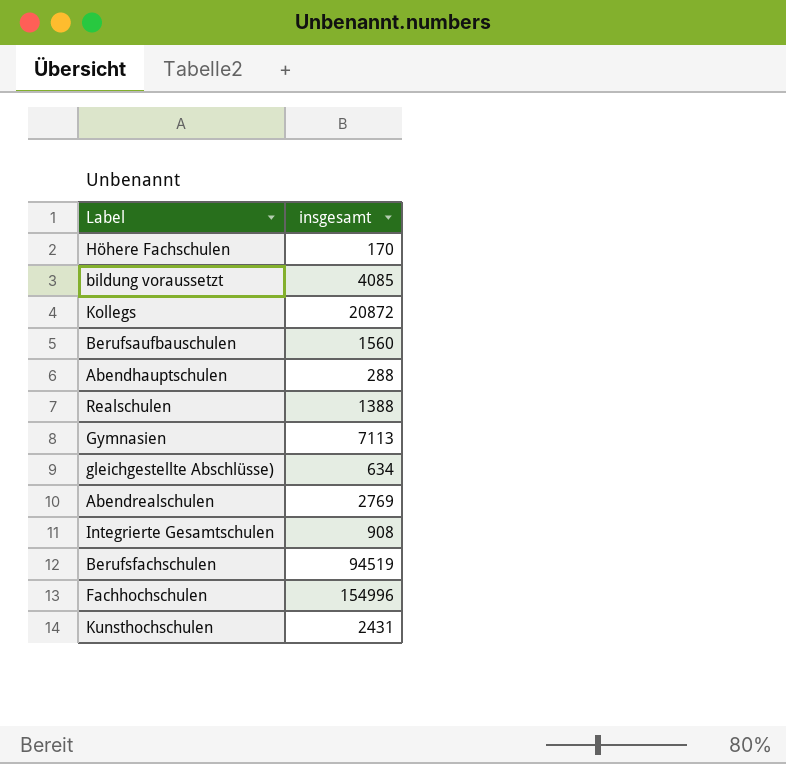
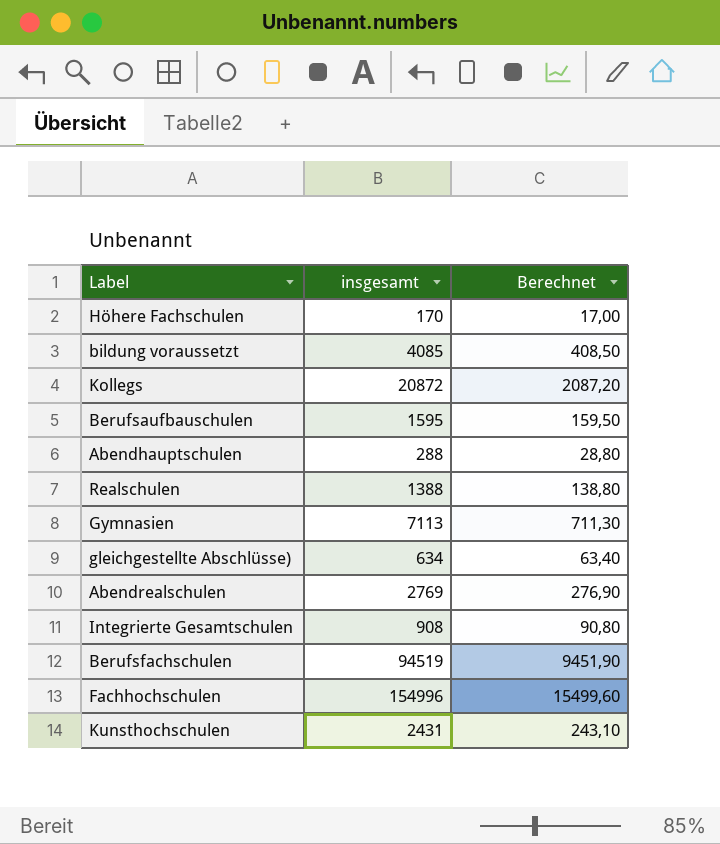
column Berechnet | formula: none -> [insgesamt] * 0,1
Berufsaufbauschulen | insgesamt: 1560 -> 1595

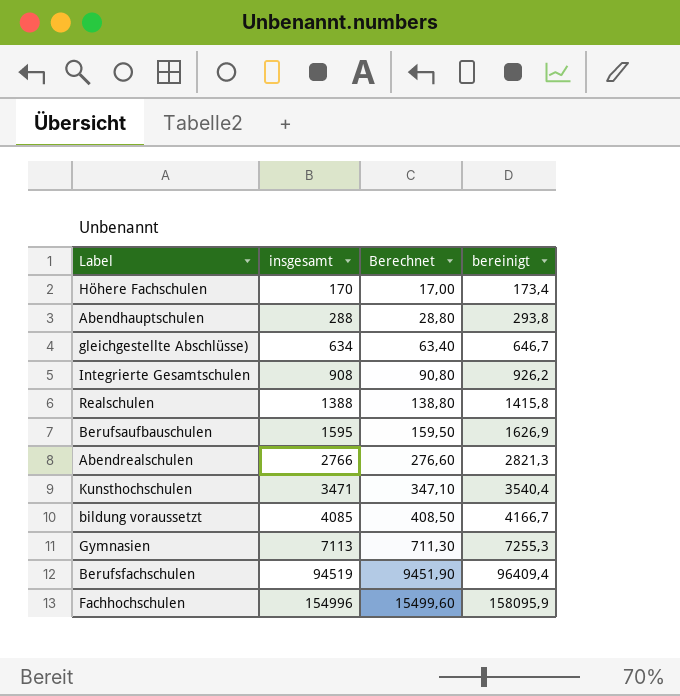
row order: none -> insgesamt ascending
column bereinigt | formula: none -> [insgesamt] * 1,02
row Kollegs: 20872 | 2087,20 -> none
Abendrealschulen | insgesamt: 2769 -> 2766
Abendrealschulen | Berechnet: 276,90 -> 276,60
Kunsthochschulen | insgesamt: 2431 -> 3471
Kunsthochschulen | Berechnet: 243,10 -> 347,10

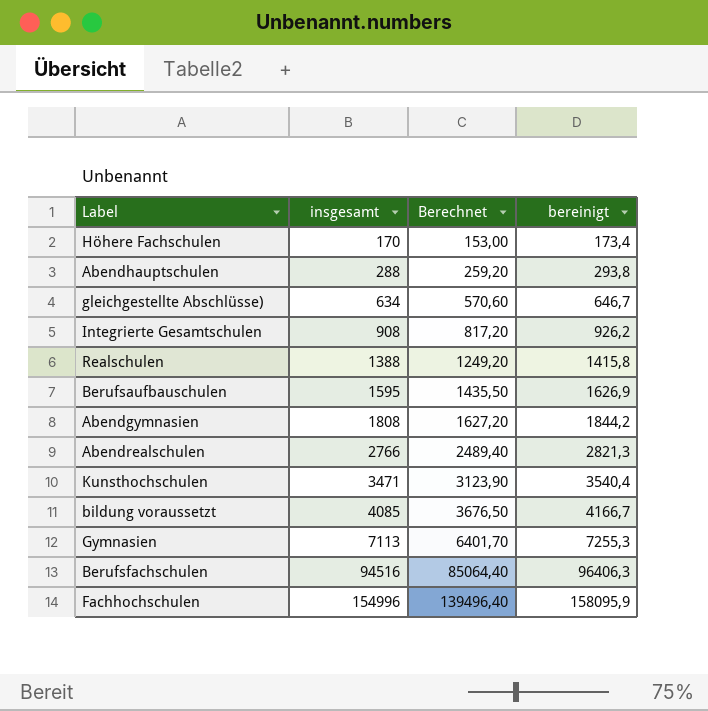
column Berechnet | formula: [insgesamt] * 0,1 -> [insgesamt] * 0,9
row Abendgymnasien: none -> 1808 | 1627,20 | 1844,2
Berufsfachschulen | insgesamt: 94519 -> 94516
Berufsfachschulen | bereinigt: 96409,4 -> 96406,3

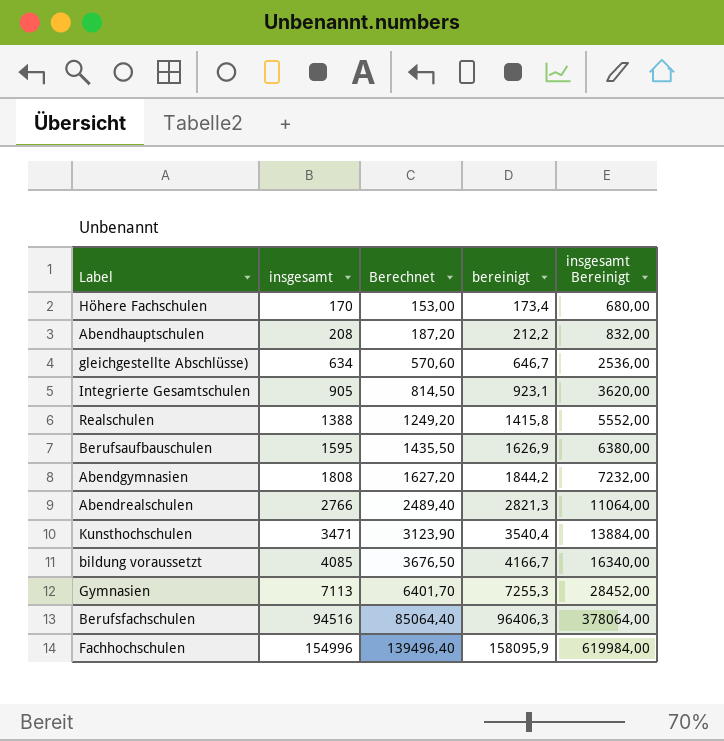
column insgesamt Bereinigt | formula: none -> [insgesamt] * 4
Abendhauptschulen | insgesamt: 288 -> 208
Abendhauptschulen | Berechnet: 259,20 -> 187,20
Abendhauptschulen | bereinigt: 293,8 -> 212,2
Integrierte Gesamtschulen | insgesamt: 908 -> 905
Integrierte Gesamtschulen | Berechnet: 817,20 -> 814,50
Integrierte Gesamtschulen | bereinigt: 926,2 -> 923,1

